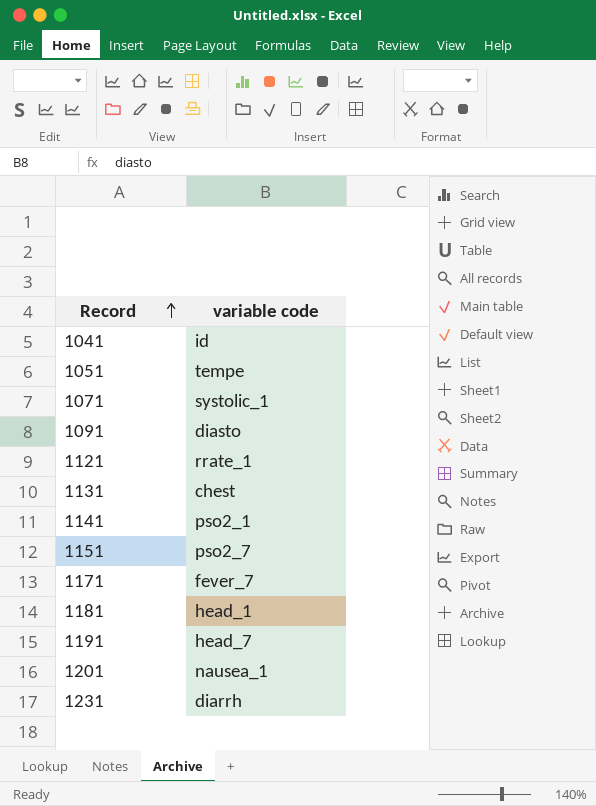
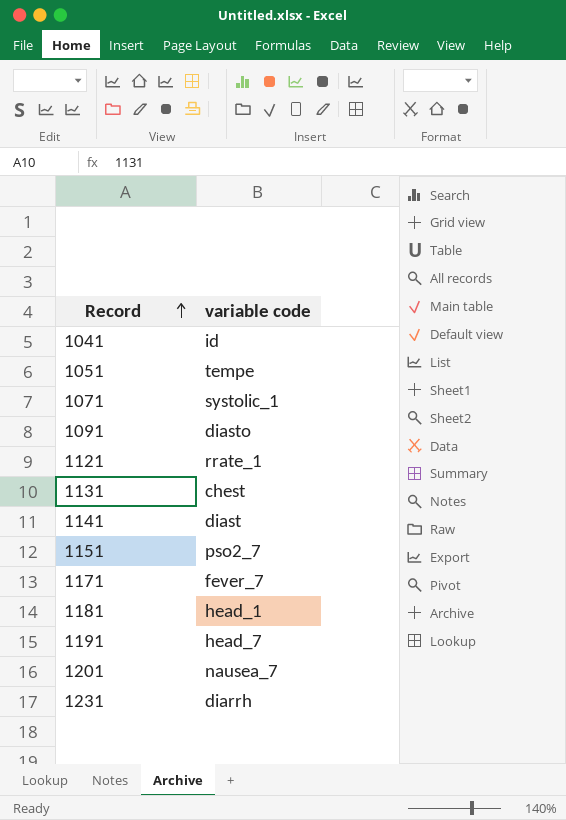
1141 | variable code: pso2_1 -> diast
1201 | variable code: nausea_1 -> nausea_7

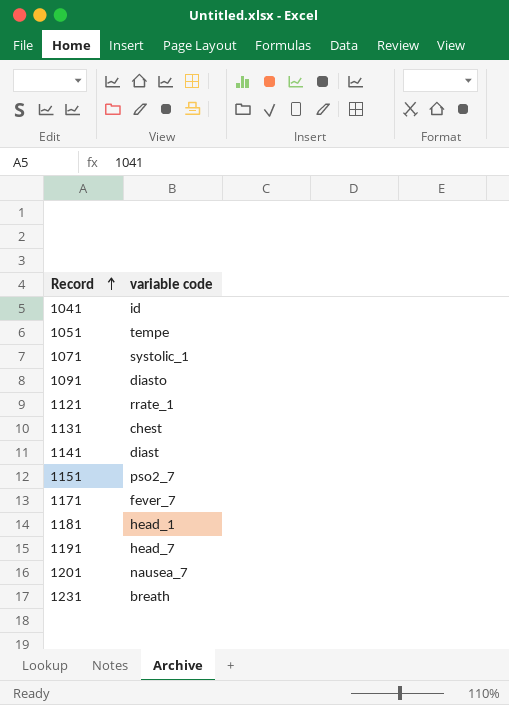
1231 | variable code: diarrh -> breath

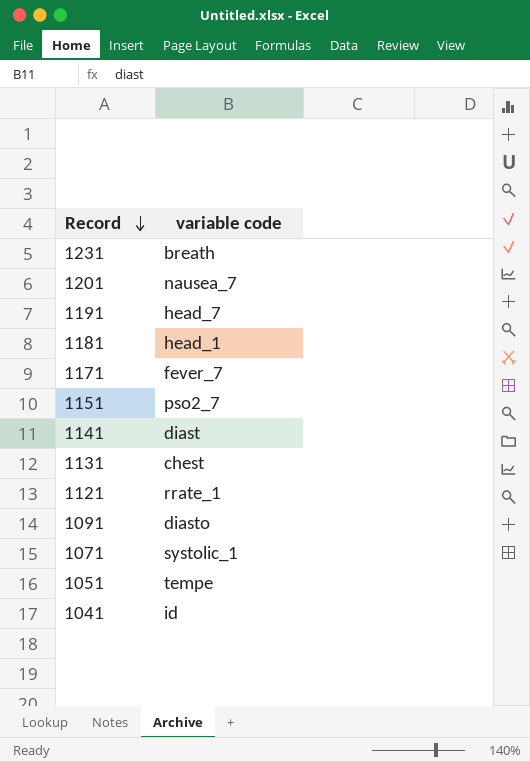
row order: Record ascending -> Record descending

